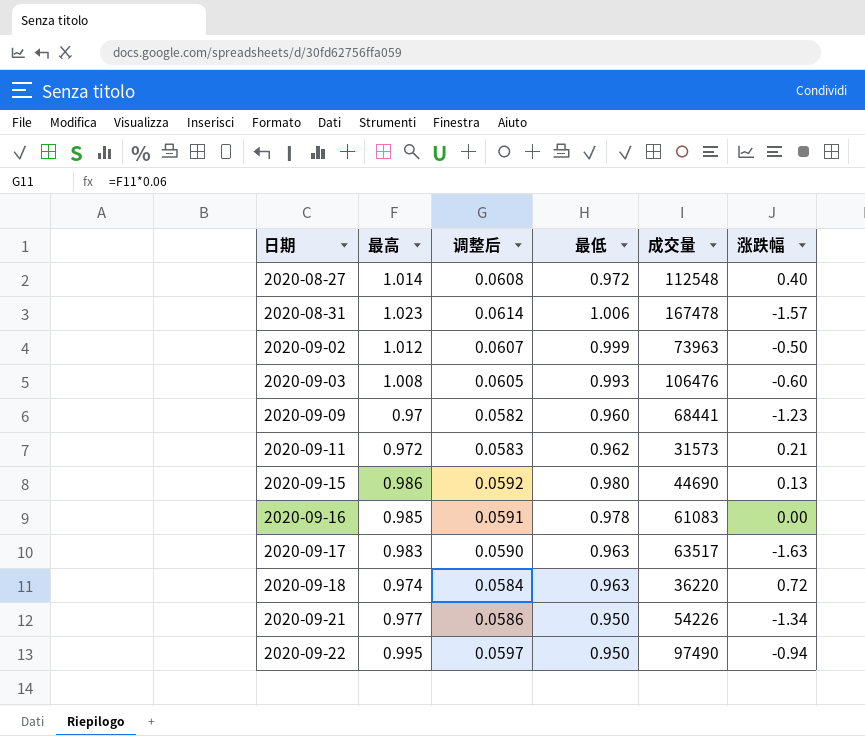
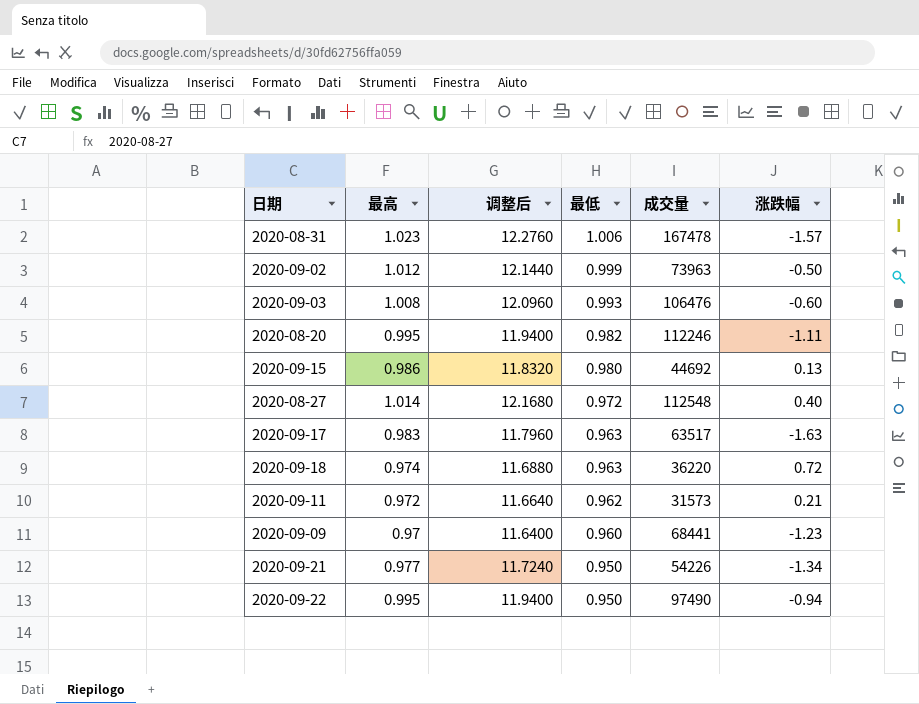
row order: 日期 ascending -> 最低 descending
column 调整后 | formula: [最高] * 0.06 -> [最高] * 12
row 2020-09-16: 0.985 | 0.0591 | 0.978 | 61083 | 0.00 -> none
row 2020-08-20: none -> 0.995 | 11.9400 | 0.982 | 112246 | -1.11
2020-09-15 | 成交量: 44690 -> 44692

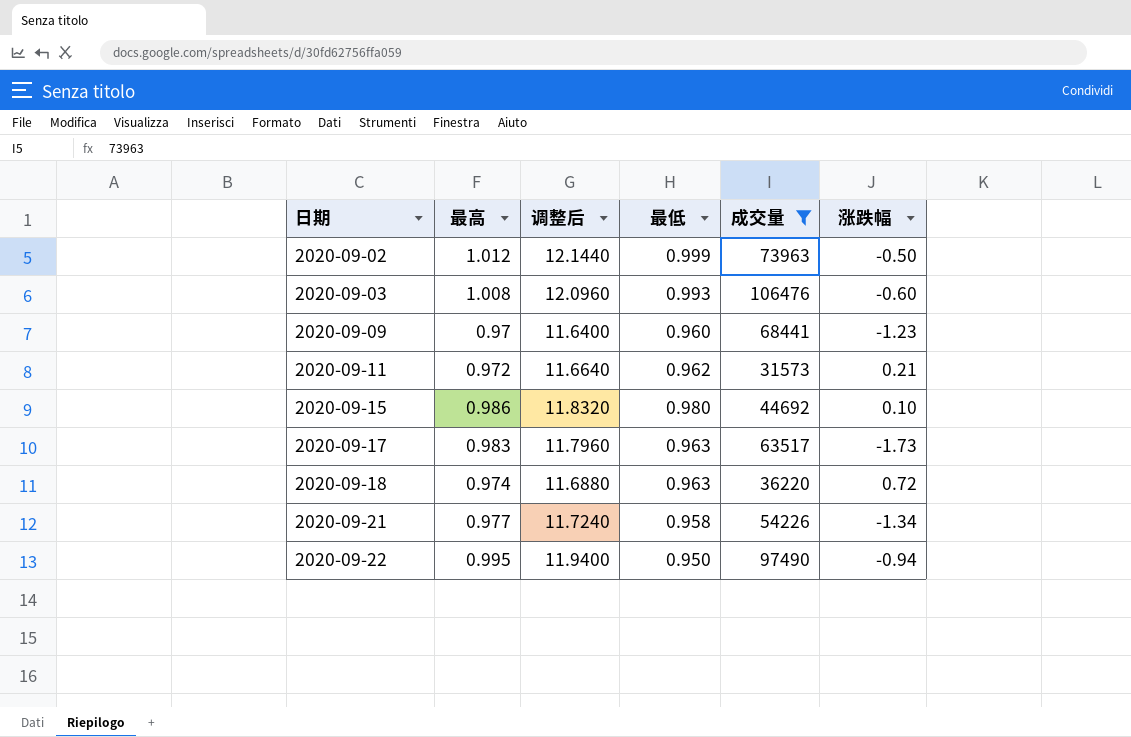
filter: none -> 成交量 <= 106476
row order: 最低 descending -> 日期 ascending
2020-09-15 | 涨跌幅: 0.13 -> 0.10
2020-09-17 | 涨跌幅: -1.63 -> -1.73
2020-09-21 | 最低: 0.950 -> 0.958

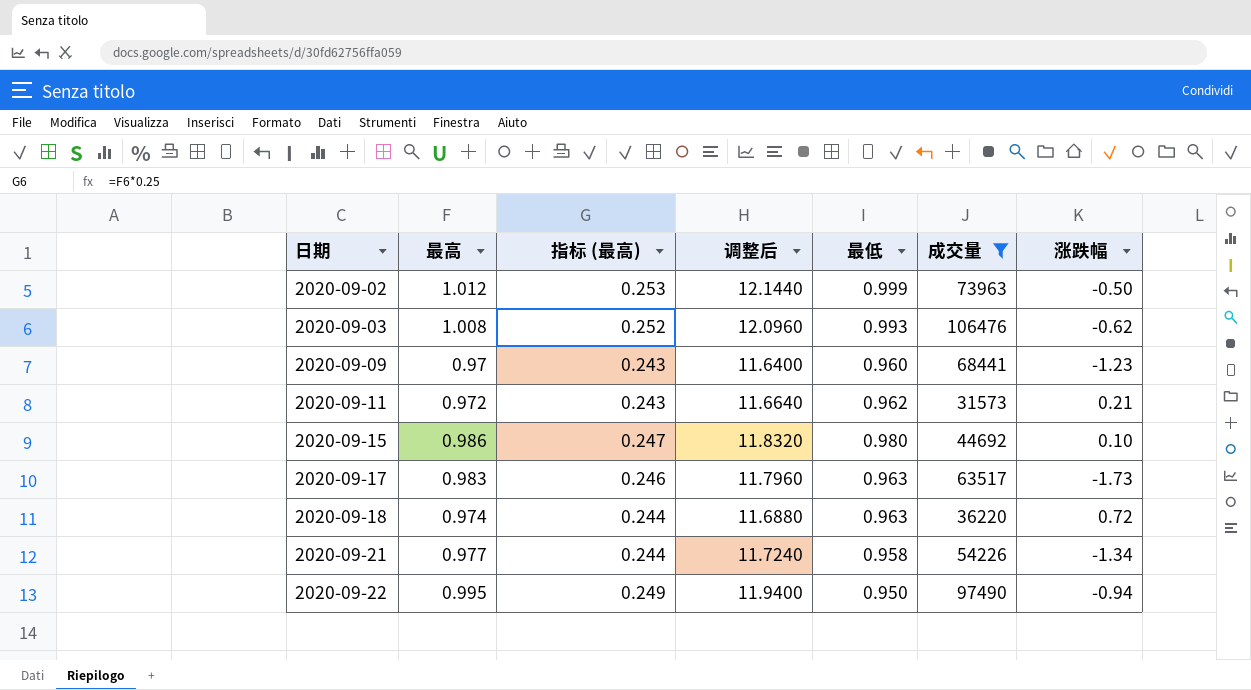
column 指标 (最高) | formula: none -> [最高] * 0.25
2020-09-03 | 涨跌幅: -0.60 -> -0.62

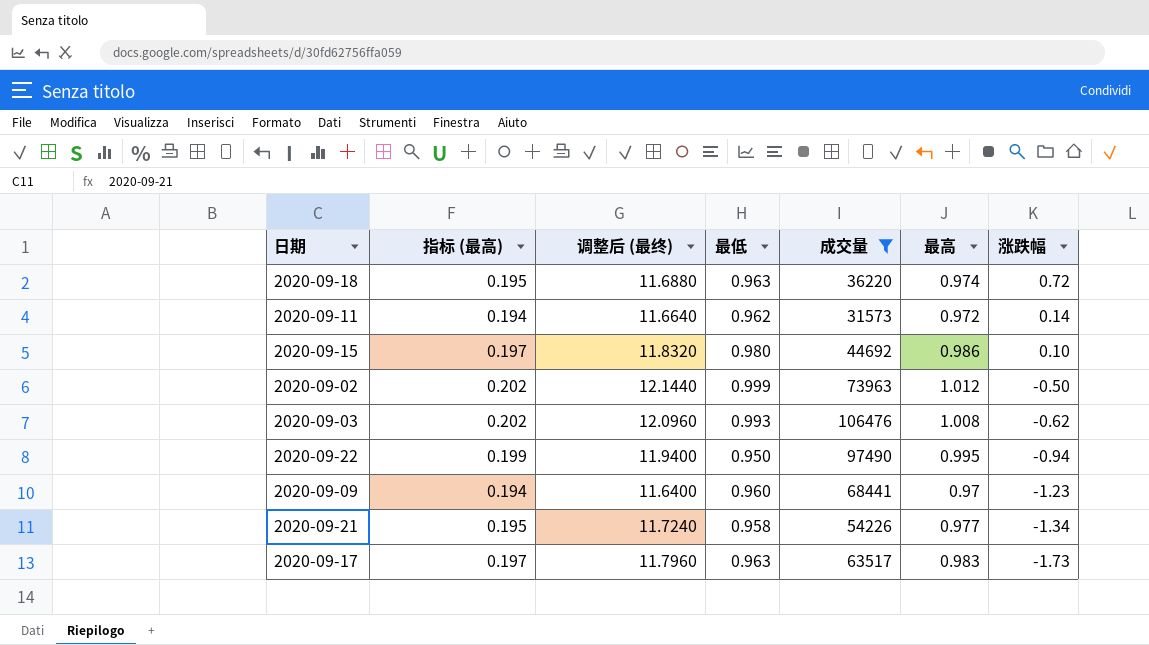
row order: 日期 ascending -> 涨跌幅 descending
column 指标 (最高) | formula: [最高] * 0.25 -> [最高] * 0.2
column name: 调整后 -> 调整后 (最终)
column 最高 | position: 2 -> 6
2020-09-11 | 涨跌幅: 0.21 -> 0.14

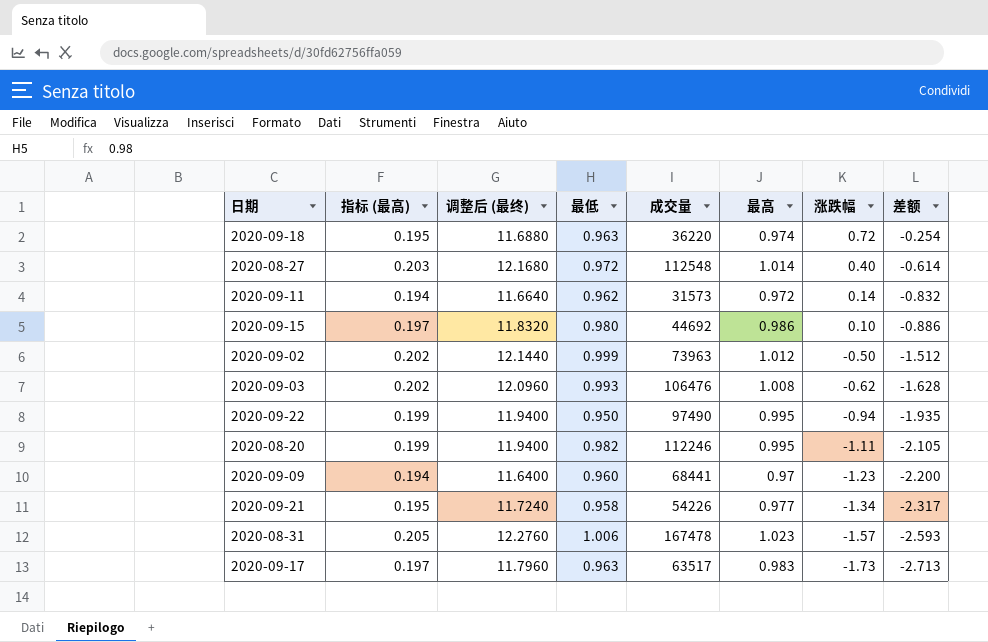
filter: 成交量 <= 106476 -> none
column 差额 | formula: none -> [涨跌幅] - [最高]

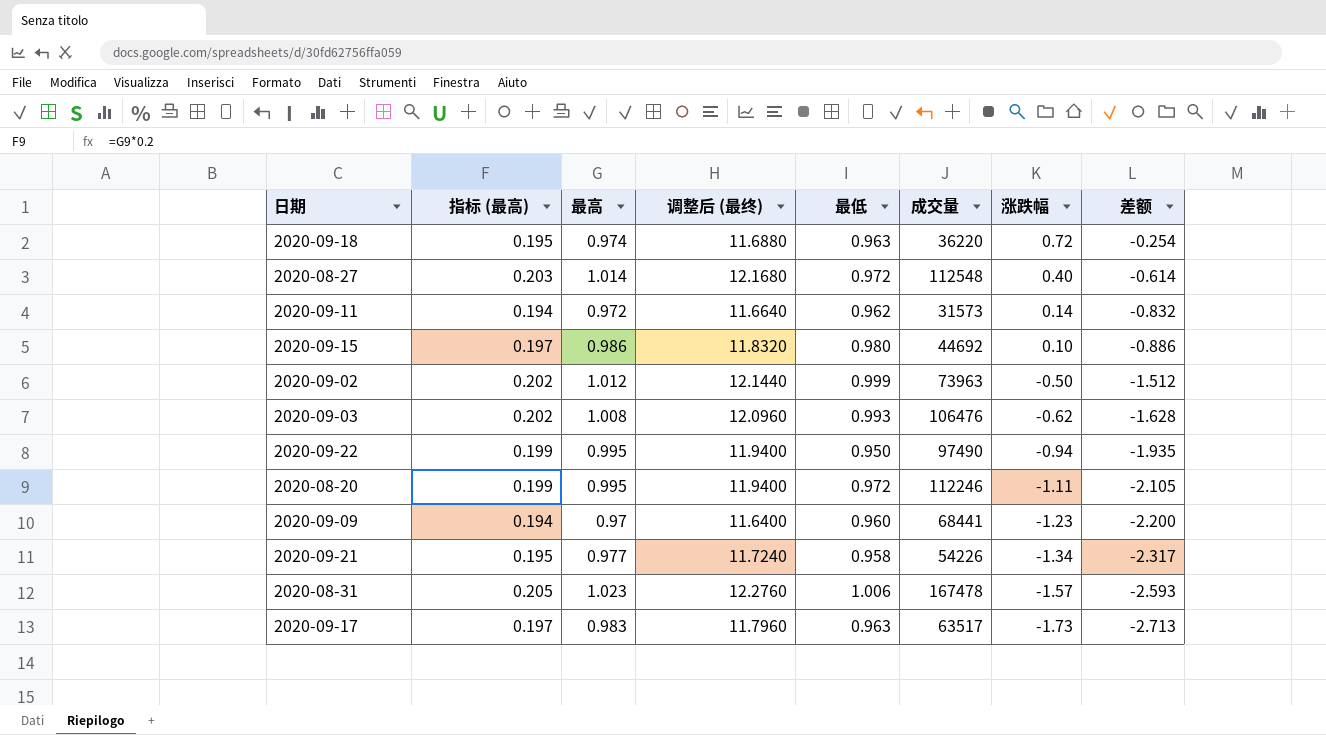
column 最高 | position: 6 -> 3
2020-08-20 | 最低: 0.982 -> 0.972

